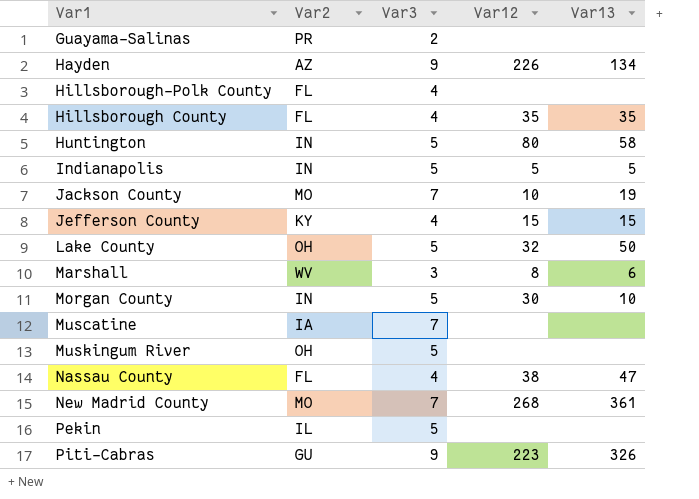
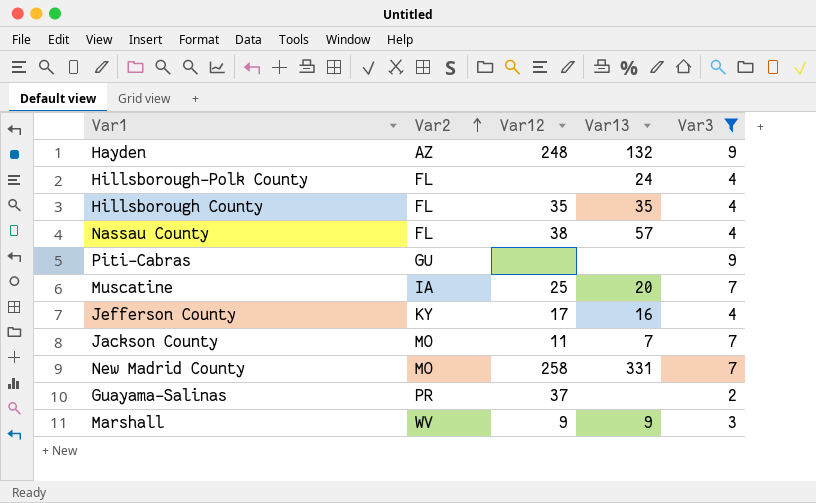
filter: none -> Var3 != 5
row order: none -> Var2 ascending
column Var3 | position: 3 -> 5
Hayden | Var12: 226 -> 248
Hayden | Var13: 134 -> 132
Hillsborough-Polk County | Var13: none -> 24
Nassau County | Var13: 47 -> 57
Piti-Cabras | Var12: 223 -> none
Piti-Cabras | Var13: 326 -> none
Muscatine | Var12: none -> 25
Muscatine | Var13: none -> 20
Jefferson County | Var12: 15 -> 17
Jefferson County | Var13: 15 -> 16
Jackson County | Var12: 10 -> 11
Jackson County | Var13: 19 -> 7
New Madrid County | Var12: 268 -> 258
New Madrid County | Var13: 361 -> 331
Guayama-Salinas | Var12: none -> 37
Marshall | Var12: 8 -> 9
Marshall | Var13: 6 -> 9

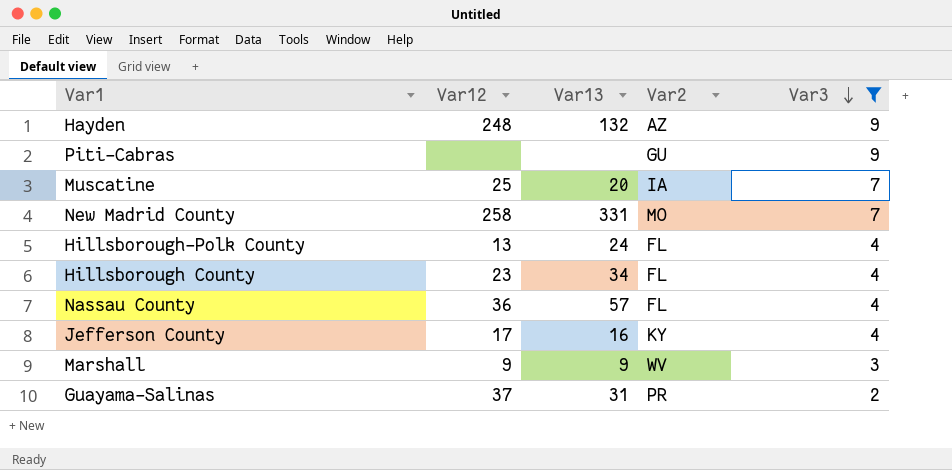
row order: Var2 ascending -> Var3 descending
column Var2 | position: 2 -> 4
row Jackson County: MO | 11 | 7 | 7 -> none
Hillsborough-Polk County | Var12: none -> 13
Hillsborough County | Var12: 35 -> 23
Hillsborough County | Var13: 35 -> 34
Nassau County | Var12: 38 -> 36
Guayama-Salinas | Var13: none -> 31

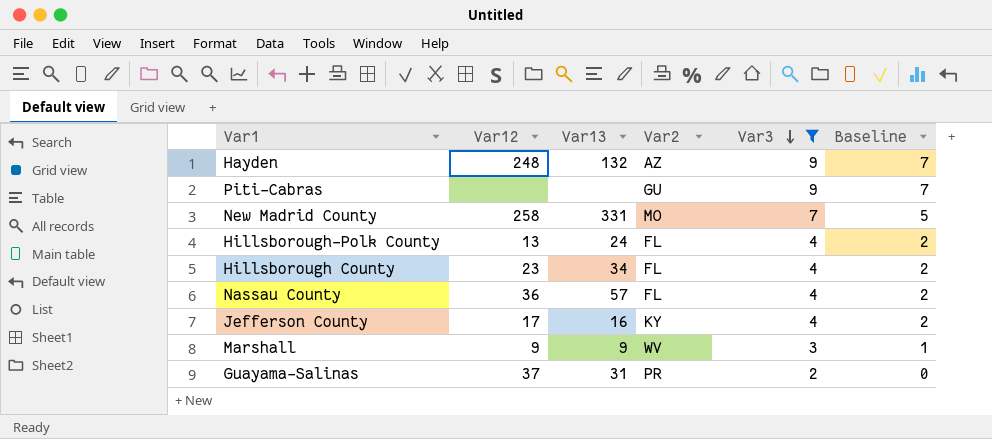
column Baseline | formula: none -> [Var3] - 2
row Muscatine: 25 | 20 | IA | 7 -> none

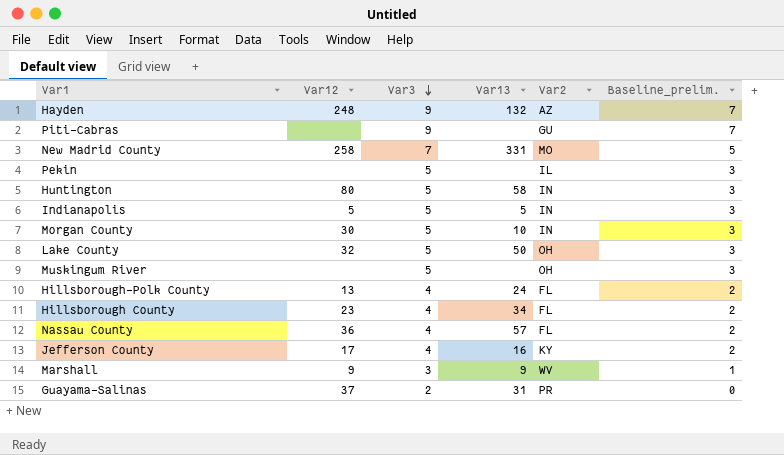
filter: Var3 != 5 -> none
column Var3 | position: 5 -> 3
column name: Baseline -> Baseline_prelim.

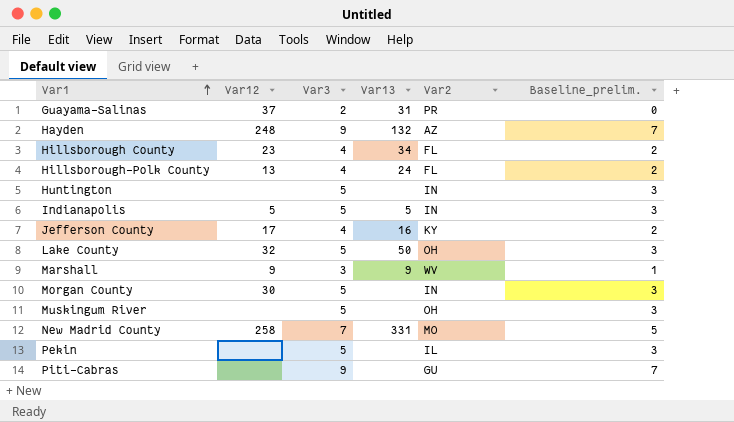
row order: Var3 descending -> Var1 ascending
row Nassau County: 36 | 4 | 57 | FL | 2 -> none
Huntington | Var12: 80 -> none
Huntington | Var13: 58 -> none
Morgan County | Var13: 10 -> none

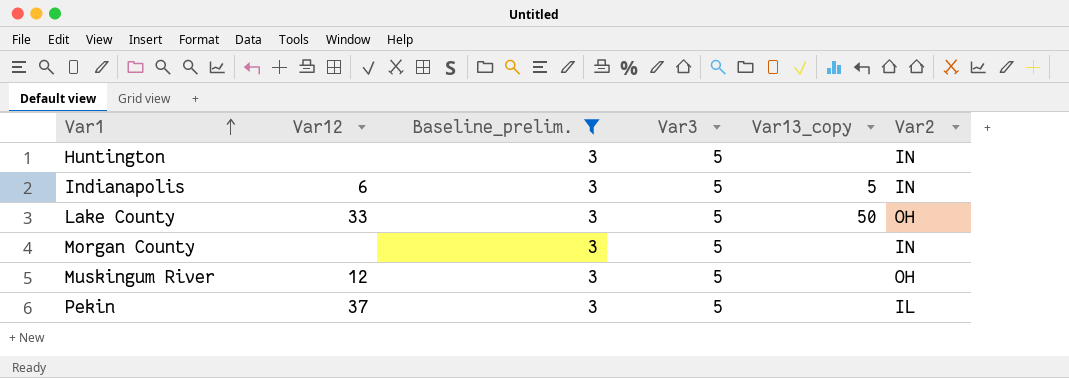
filter: none -> Baseline_prelim. = 3
column Baseline_prelim. | position: 6 -> 3
column name: Var13 -> Var13_copy
Indianapolis | Var12: 5 -> 6
Lake County | Var12: 32 -> 33
Morgan County | Var12: 30 -> none
Muskingum River | Var12: none -> 12
Pekin | Var12: none -> 37

